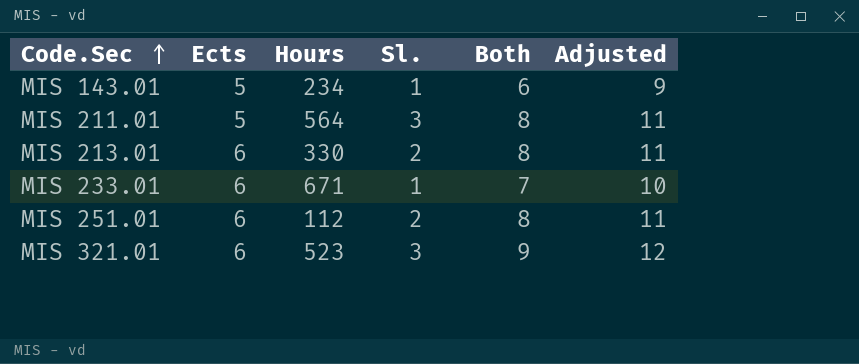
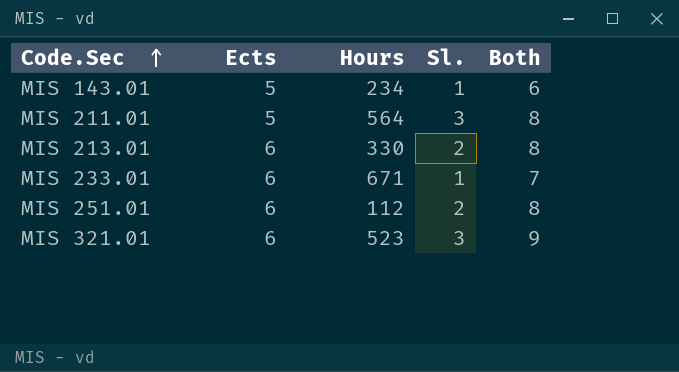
column Adjusted | formula: [Both] + 3 -> none

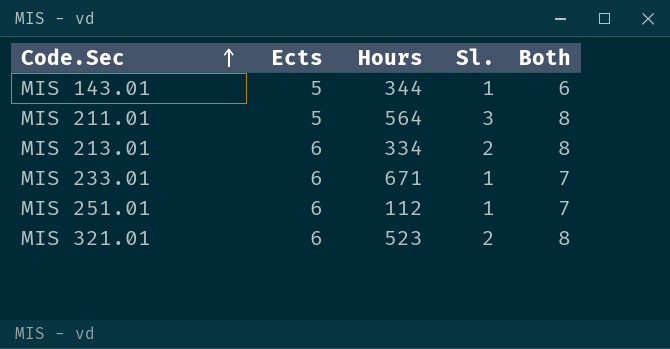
MIS 143.01 | Hours: 234 -> 344
MIS 213.01 | Hours: 330 -> 334
MIS 251.01 | Sl.: 2 -> 1
MIS 251.01 | Both: 8 -> 7
MIS 321.01 | Sl.: 3 -> 2
MIS 321.01 | Both: 9 -> 8

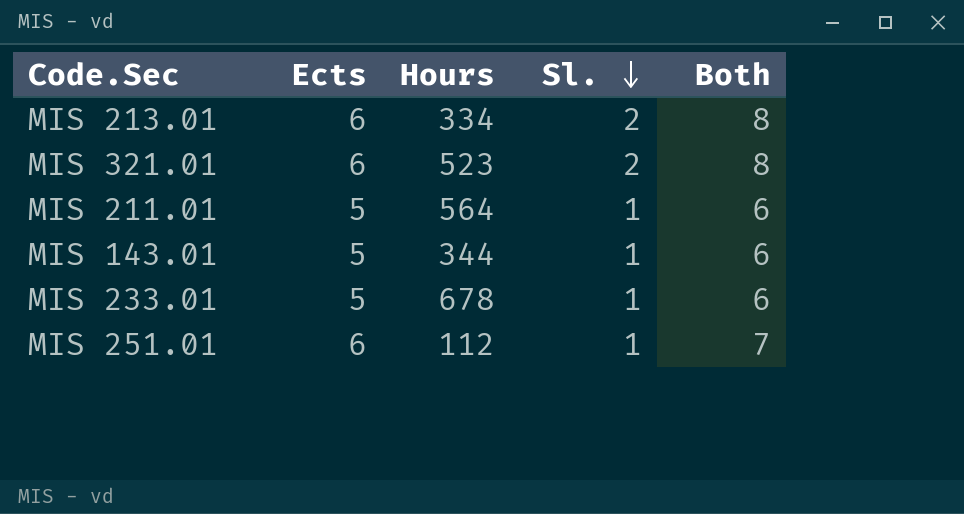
row order: Code.Sec ascending -> Sl. descending
MIS 211.01 | Sl.: 3 -> 1
MIS 211.01 | Both: 8 -> 6
MIS 233.01 | Ects: 6 -> 5
MIS 233.01 | Hours: 671 -> 678
MIS 233.01 | Both: 7 -> 6

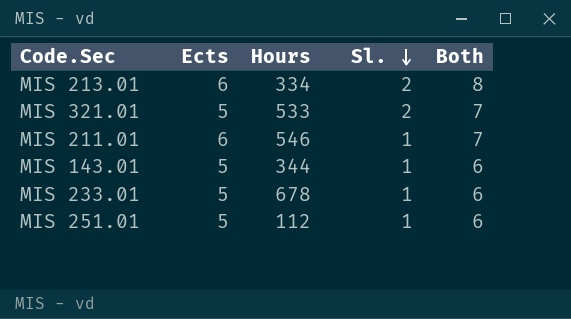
MIS 321.01 | Ects: 6 -> 5
MIS 321.01 | Hours: 523 -> 533
MIS 321.01 | Both: 8 -> 7
MIS 211.01 | Ects: 5 -> 6
MIS 211.01 | Hours: 564 -> 546
MIS 211.01 | Both: 6 -> 7
MIS 251.01 | Ects: 6 -> 5
MIS 251.01 | Both: 7 -> 6

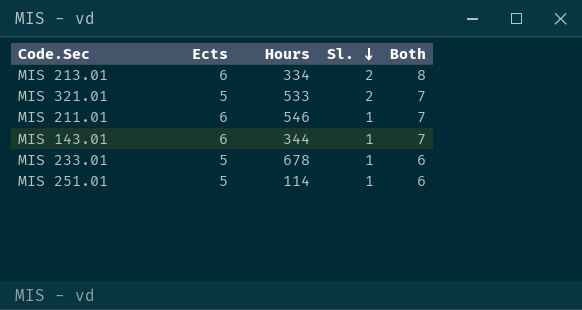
MIS 143.01 | Ects: 5 -> 6
MIS 143.01 | Both: 6 -> 7
MIS 251.01 | Hours: 112 -> 114

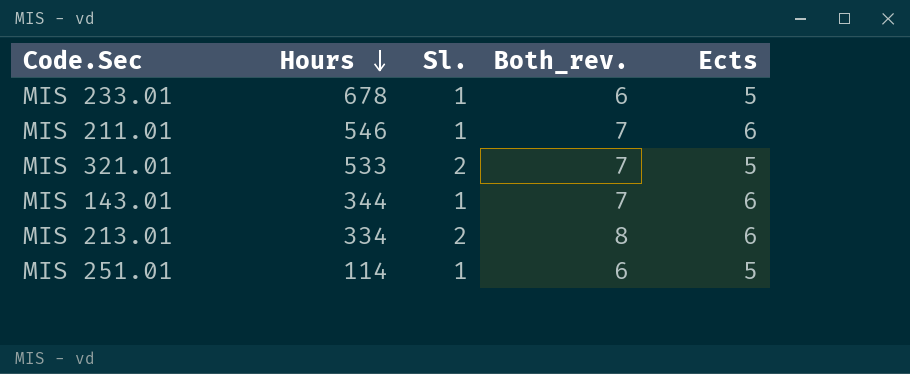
row order: Sl. descending -> Hours descending
column name: Both -> Both_rev.
column Ects | position: 2 -> 5

